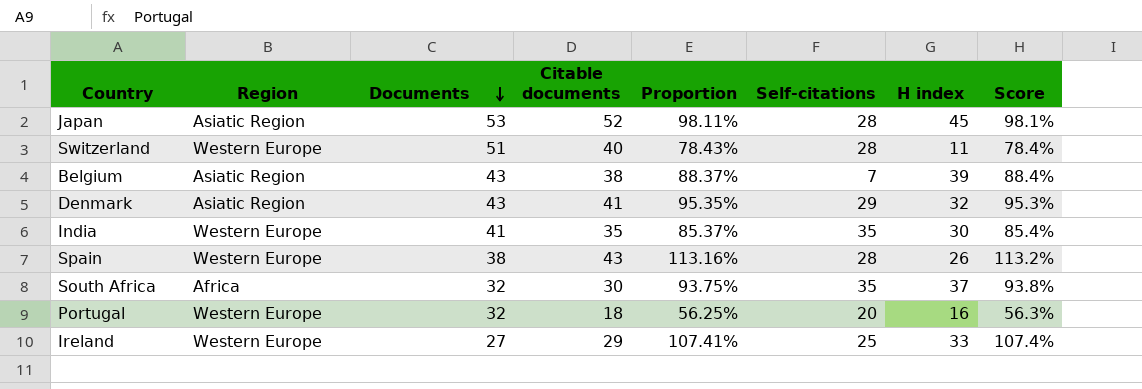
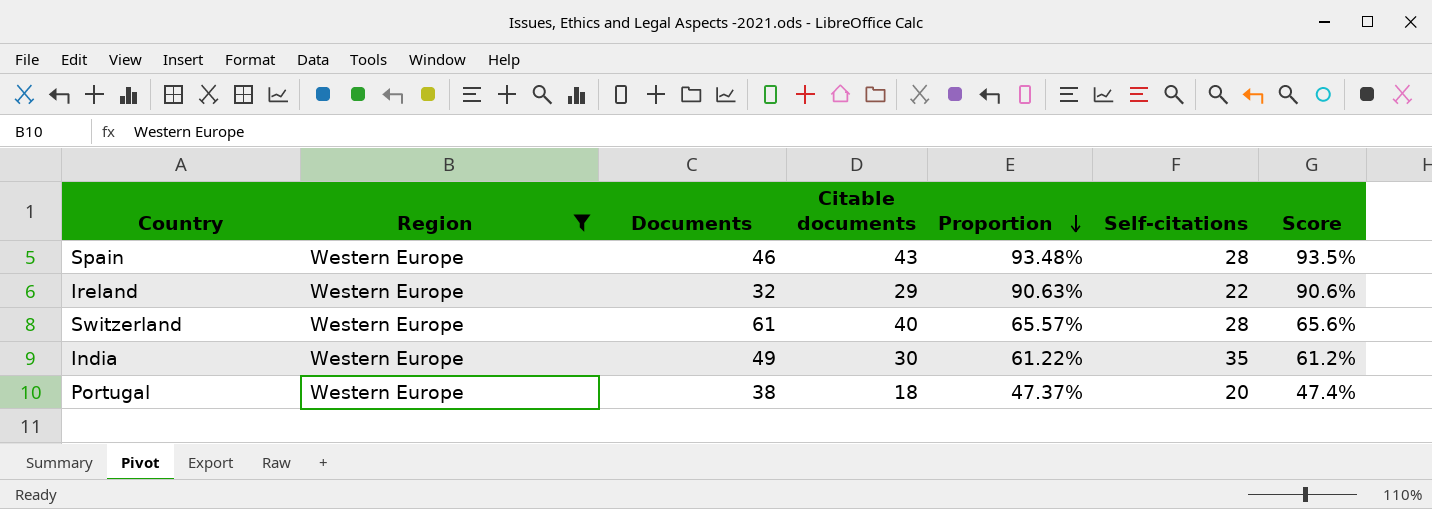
filter: none -> Region = Western Europe
row order: Documents descending -> Proportion descending
column H index | position: 7 -> none
Spain | Documents: 38 -> 46
Spain | Proportion: 113.16% -> 93.48%
Spain | Score: 113.2% -> 93.5%
Ireland | Documents: 27 -> 32
Ireland | Proportion: 107.41% -> 90.63%
Ireland | Self-citations: 25 -> 22
Ireland | Score: 107.4% -> 90.6%
Switzerland | Documents: 51 -> 61
Switzerland | Proportion: 78.43% -> 65.57%
Switzerland | Score: 78.4% -> 65.6%
India | Documents: 41 -> 49
India | Citable documents: 35 -> 30
India | Proportion: 85.37% -> 61.22%
India | Score: 85.4% -> 61.2%
Portugal | Documents: 32 -> 38
Portugal | Proportion: 56.25% -> 47.37%
Portugal | Score: 56.3% -> 47.4%

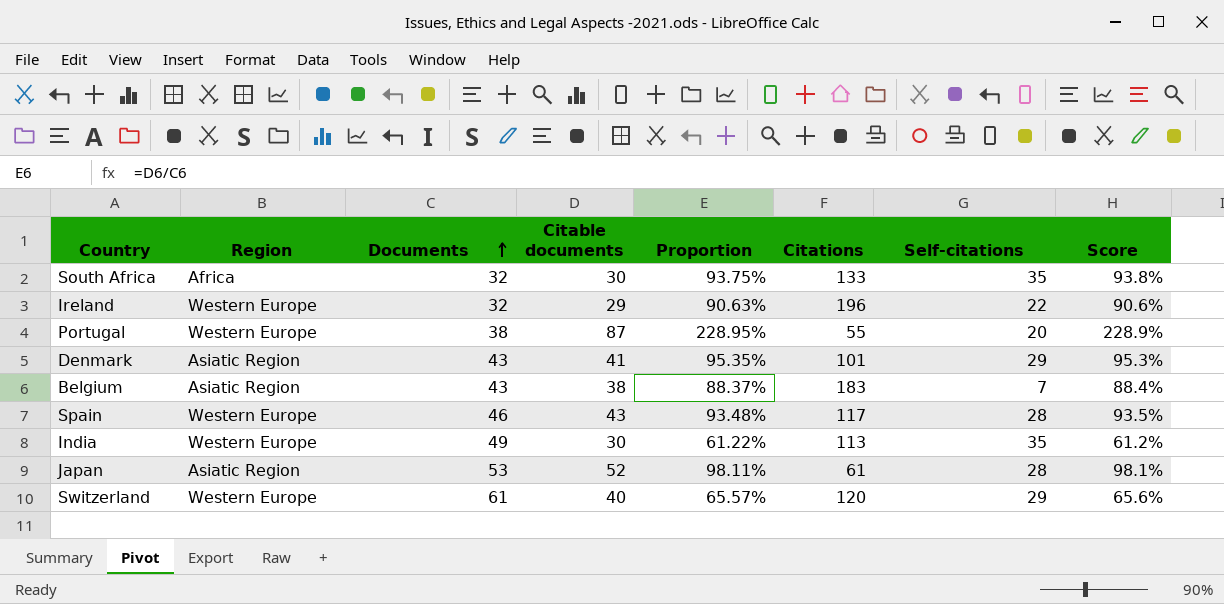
filter: Region = Western Europe -> none
row order: Proportion descending -> Documents ascending
column Citations | position: none -> 6
Portugal | Citable documents: 18 -> 87
Portugal | Proportion: 47.37% -> 228.95%
Portugal | Score: 47.4% -> 228.9%
Switzerland | Self-citations: 28 -> 29

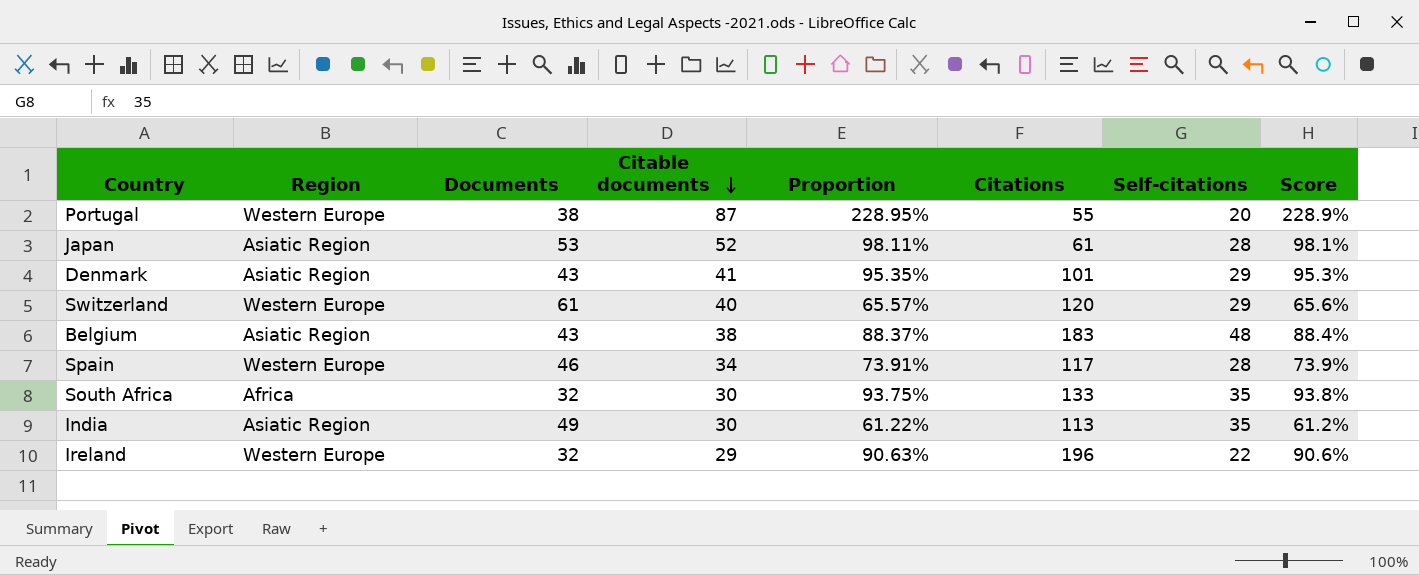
row order: Documents ascending -> Citable documents descending
Belgium | Self-citations: 7 -> 48
Spain | Citable documents: 43 -> 34
Spain | Proportion: 93.48% -> 73.91%
Spain | Score: 93.5% -> 73.9%
India | Region: Western Europe -> Asiatic Region

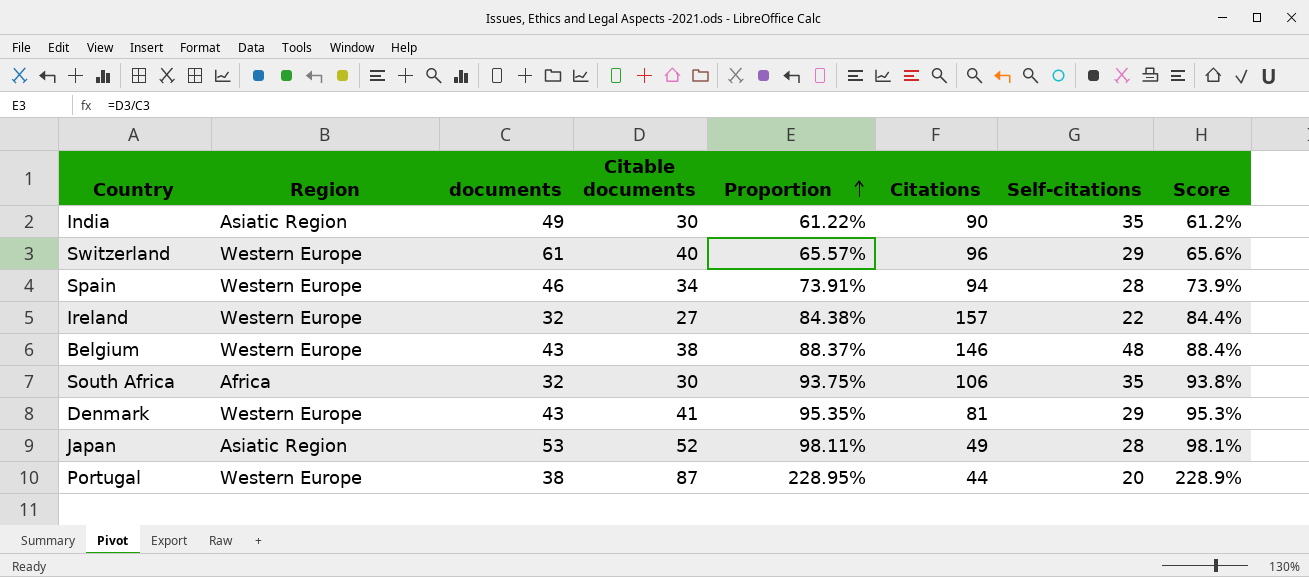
row order: Citable documents descending -> Proportion ascending
column name: Documents -> documents
India | Citations: 113 -> 90
Switzerland | Citations: 120 -> 96
Spain | Citations: 117 -> 94
Ireland | Citable documents: 29 -> 27
Ireland | Proportion: 90.63% -> 84.38%
Ireland | Citations: 196 -> 157
Ireland | Score: 90.6% -> 84.4%
Belgium | Region: Asiatic Region -> Western Europe
Belgium | Citations: 183 -> 146
South Africa | Citations: 133 -> 106
Denmark | Region: Asiatic Region -> Western Europe
Denmark | Citations: 101 -> 81
Japan | Citations: 61 -> 49
Portugal | Citations: 55 -> 44

